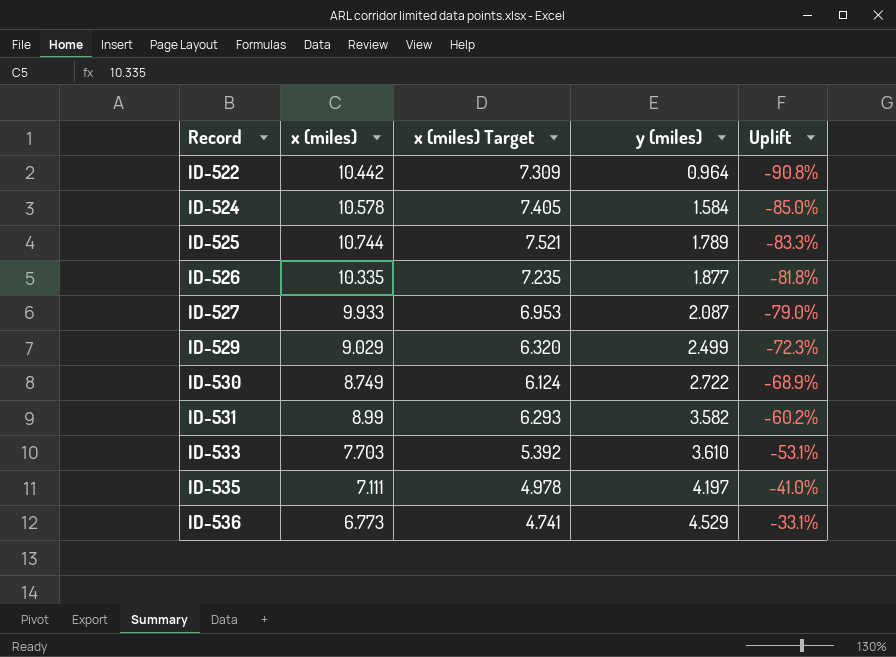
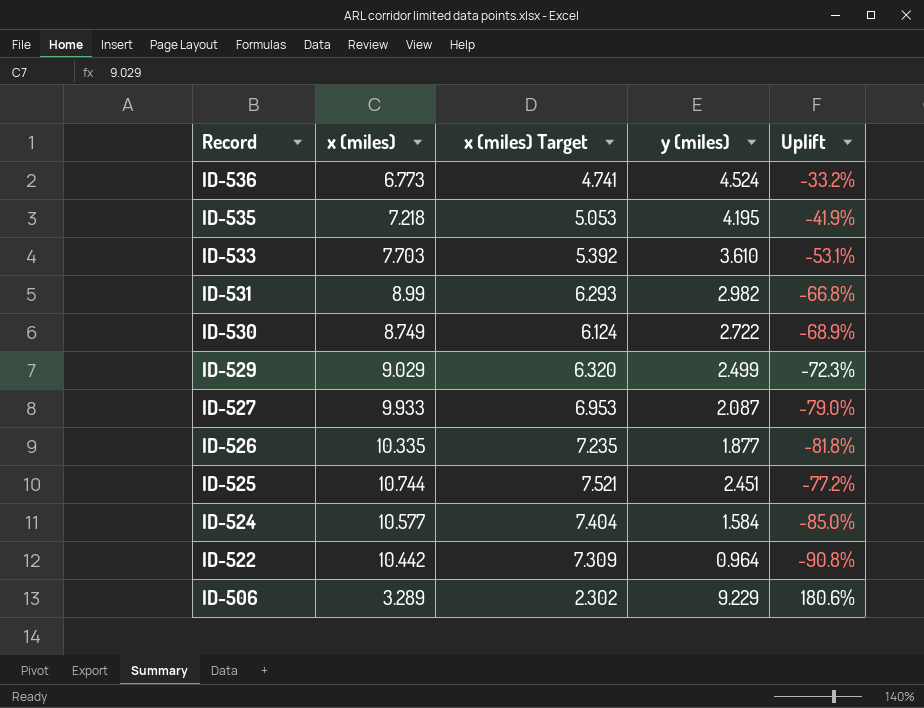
row order: Record ascending -> Record descending
ID-536 | y (miles): 4.529 -> 4.524
ID-536 | Uplift: -33.1% -> -33.2%
ID-535 | x (miles): 7.111 -> 7.218
ID-535 | x (miles) Target: 4.978 -> 5.053
ID-535 | y (miles): 4.197 -> 4.195
ID-535 | Uplift: -41.0% -> -41.9%
ID-531 | y (miles): 3.582 -> 2.982
ID-531 | Uplift: -60.2% -> -66.8%
ID-525 | y (miles): 1.789 -> 2.451
ID-525 | Uplift: -83.3% -> -77.2%
ID-524 | x (miles): 10.578 -> 10.577
ID-524 | x (miles) Target: 7.405 -> 7.404
row ID-506: none -> 3.289 | 2.302 | 9.229 | 180.6%

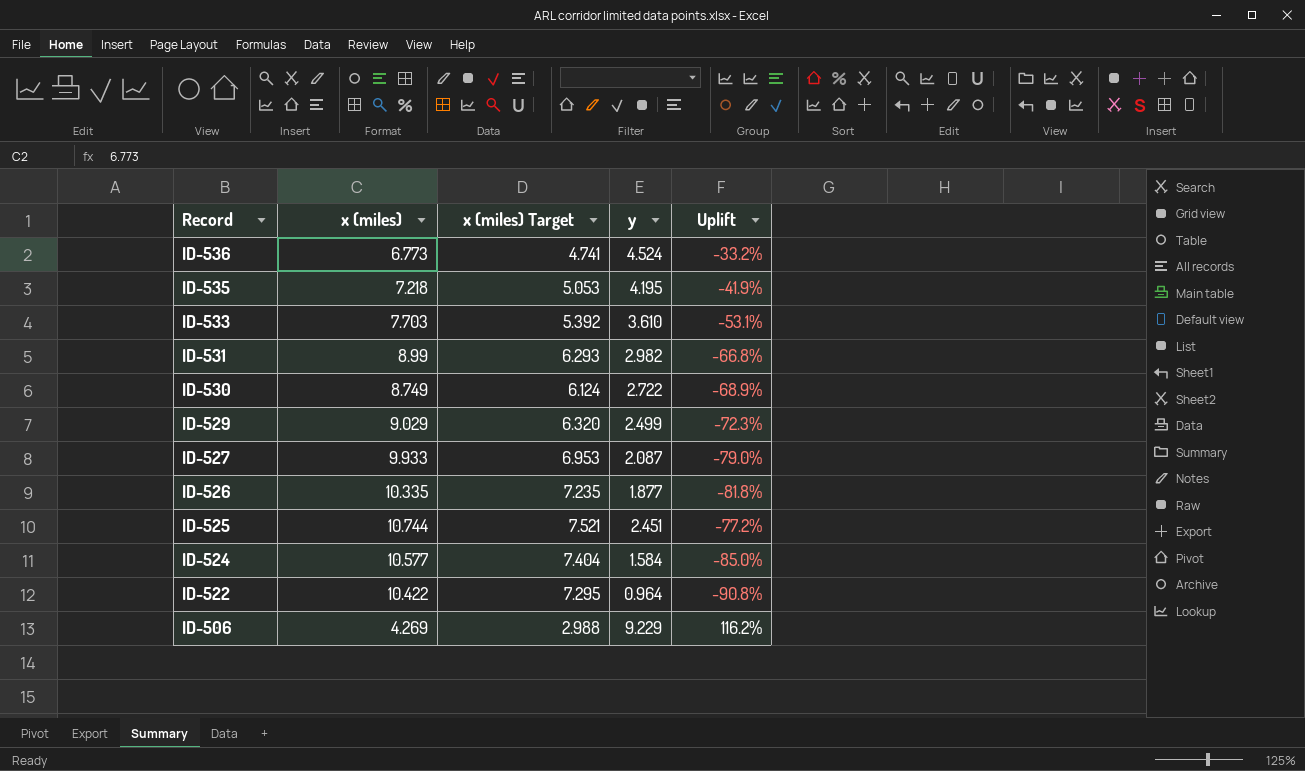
column name: y (miles) -> y
ID-522 | x (miles): 10.442 -> 10.422
ID-522 | x (miles) Target: 7.309 -> 7.295
ID-506 | x (miles): 3.289 -> 4.269
ID-506 | x (miles) Target: 2.302 -> 2.988
ID-506 | Uplift: 180.6% -> 116.2%

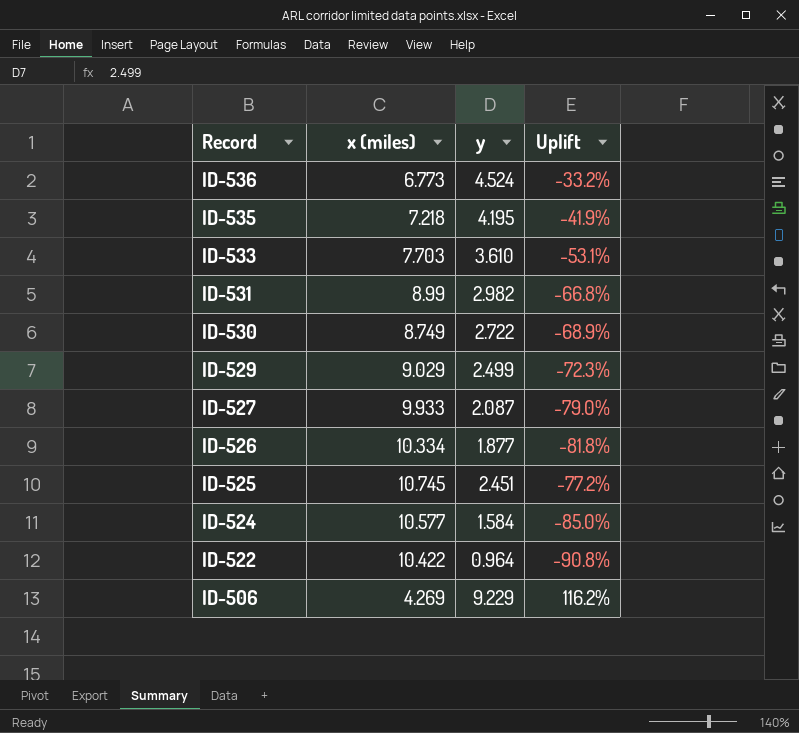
column x (miles) Target | formula: [x (miles)] * 0.7 -> none
ID-526 | x (miles): 10.335 -> 10.334
ID-525 | x (miles): 10.744 -> 10.745

